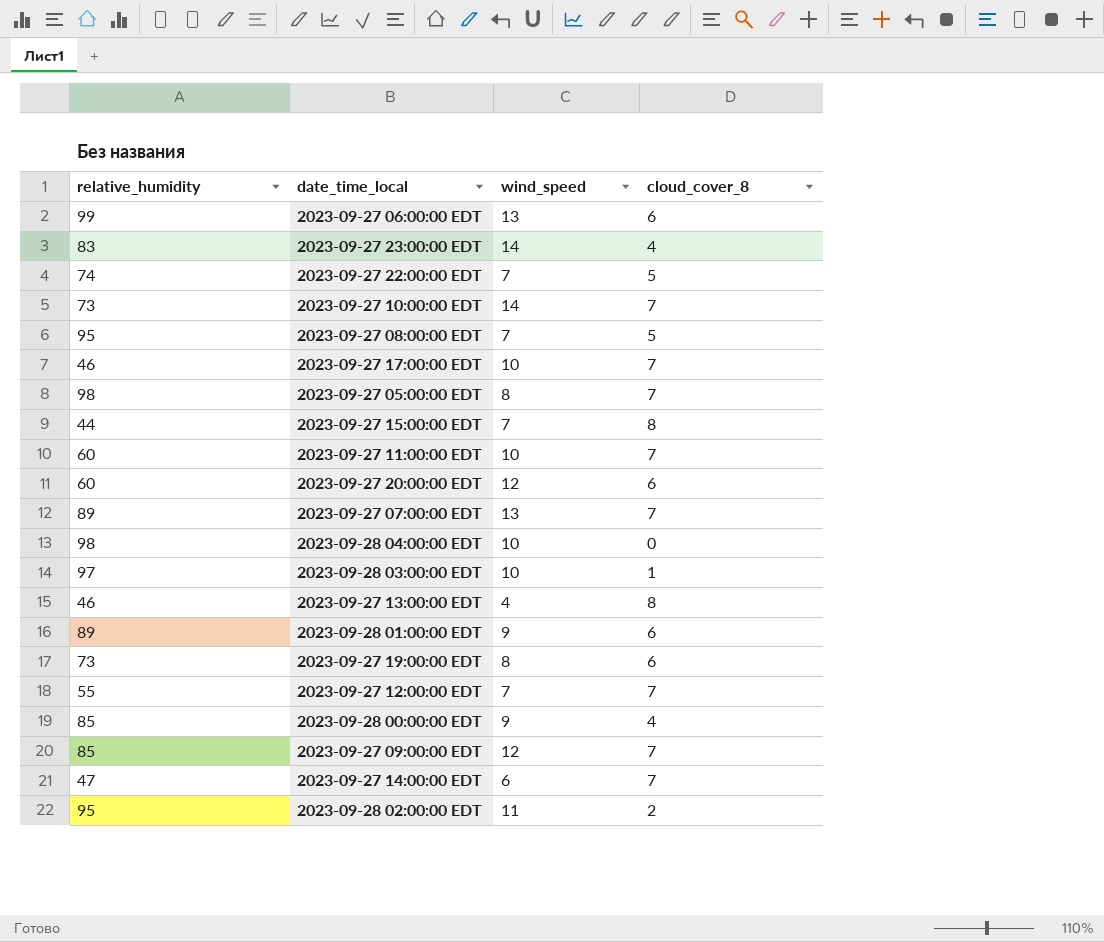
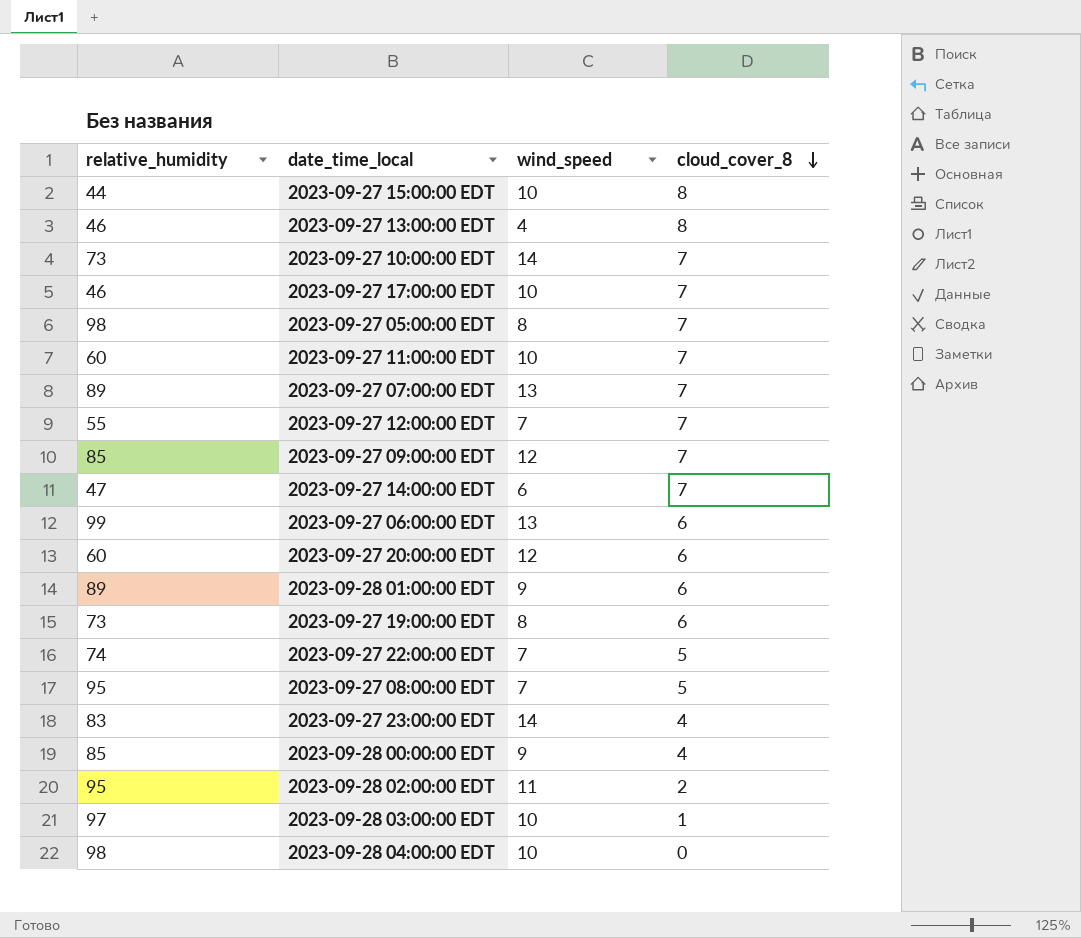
row order: none -> cloud_cover_8 descending
2023-09-27 15:00:00 EDT | wind_speed: 7 -> 10

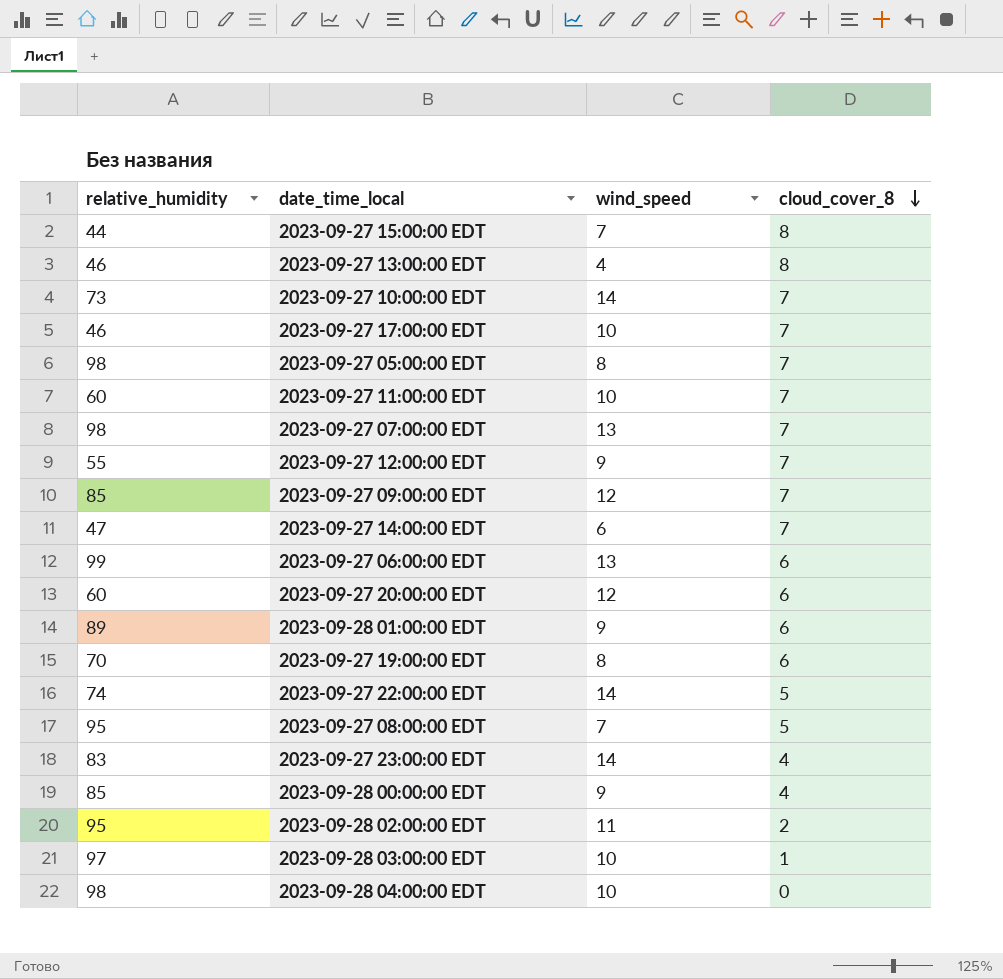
2023-09-27 15:00:00 EDT | wind_speed: 10 -> 7
2023-09-27 07:00:00 EDT | relative_humidity: 89 -> 98
2023-09-27 12:00:00 EDT | wind_speed: 7 -> 9
2023-09-27 19:00:00 EDT | relative_humidity: 73 -> 70
2023-09-27 22:00:00 EDT | wind_speed: 7 -> 14

